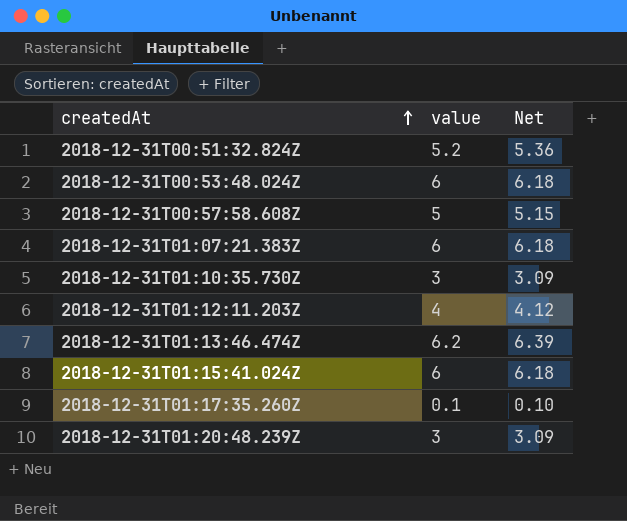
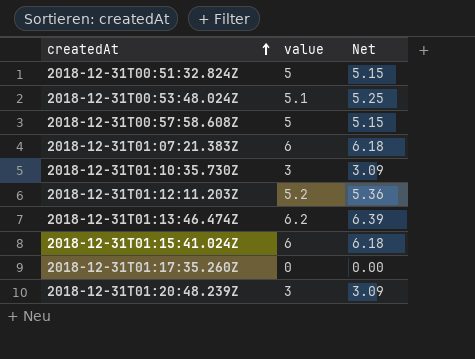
2018-12-31T00:51:32.824Z | value: 5.2 -> 5
2018-12-31T00:51:32.824Z | Net: 5.36 -> 5.15
2018-12-31T00:53:48.024Z | value: 6 -> 5.1
2018-12-31T00:53:48.024Z | Net: 6.18 -> 5.25
2018-12-31T01:12:11.203Z | value: 4 -> 5.2
2018-12-31T01:12:11.203Z | Net: 4.12 -> 5.36
2018-12-31T01:17:35.260Z | value: 0.1 -> 0
2018-12-31T01:17:35.260Z | Net: 0.10 -> 0.00

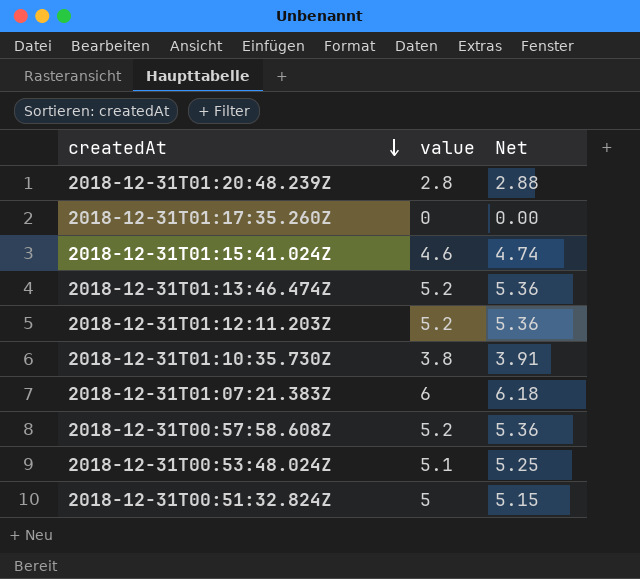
row order: createdAt ascending -> createdAt descending
2018-12-31T01:20:48.239Z | value: 3 -> 2.8
2018-12-31T01:20:48.239Z | Net: 3.09 -> 2.88
2018-12-31T01:15:41.024Z | value: 6 -> 4.6
2018-12-31T01:15:41.024Z | Net: 6.18 -> 4.74
2018-12-31T01:13:46.474Z | value: 6.2 -> 5.2
2018-12-31T01:13:46.474Z | Net: 6.39 -> 5.36
2018-12-31T01:10:35.730Z | value: 3 -> 3.8
2018-12-31T01:10:35.730Z | Net: 3.09 -> 3.91
2018-12-31T00:57:58.608Z | value: 5 -> 5.2
2018-12-31T00:57:58.608Z | Net: 5.15 -> 5.36

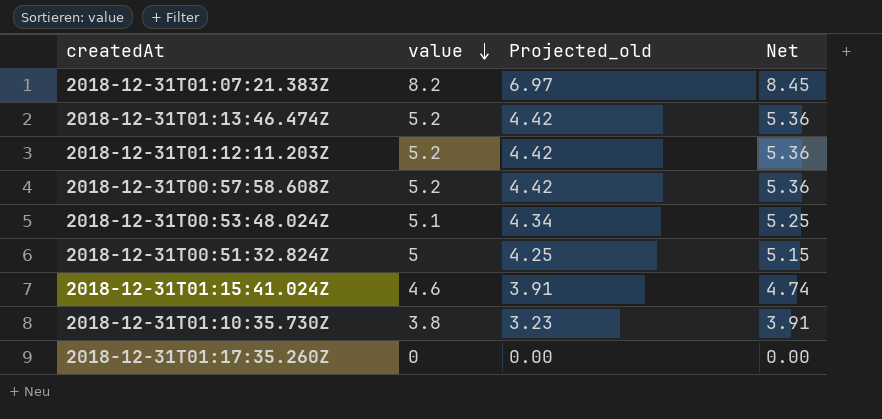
row order: createdAt descending -> value descending
column Projected_old | formula: none -> [value] * 0.85
row 2018-12-31T01:20:48.239Z: 2.8 | 2.88 -> none
2018-12-31T01:07:21.383Z | value: 6 -> 8.2
2018-12-31T01:07:21.383Z | Net: 6.18 -> 8.45

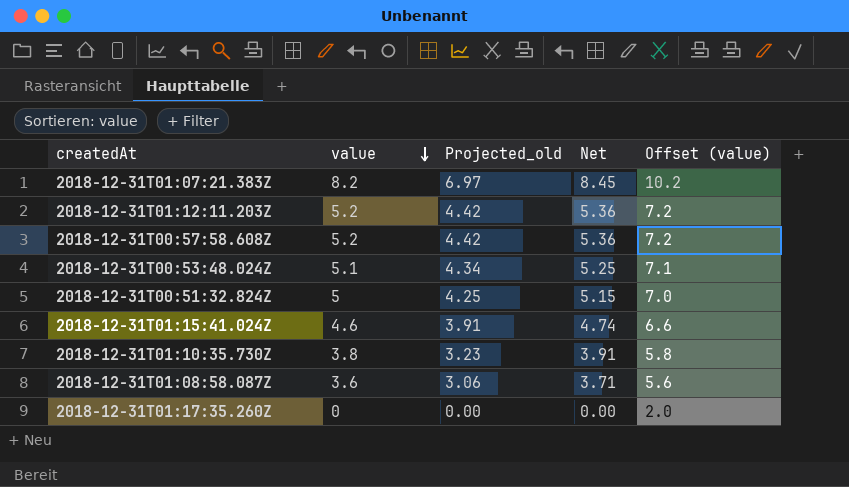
column Offset (value) | formula: none -> [value] + 2
row 2018-12-31T01:13:46.474Z: 5.2 | 4.42 | 5.36 -> none
row 2018-12-31T01:08:58.087Z: none -> 3.6 | 3.06 | 3.71 | 5.6

